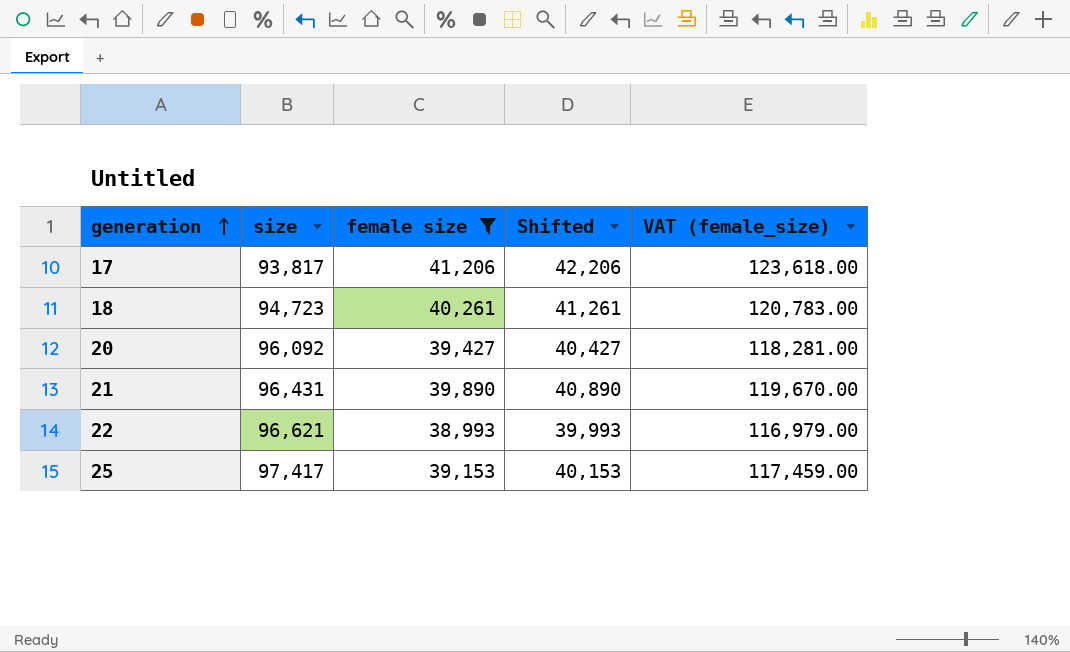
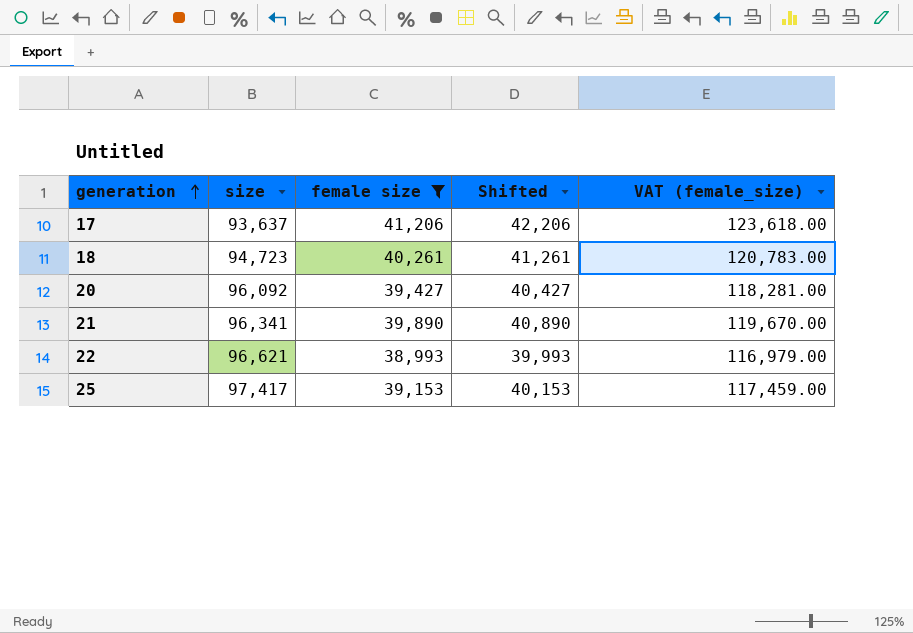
17 | size: 93,817 -> 93,637
21 | size: 96,431 -> 96,341

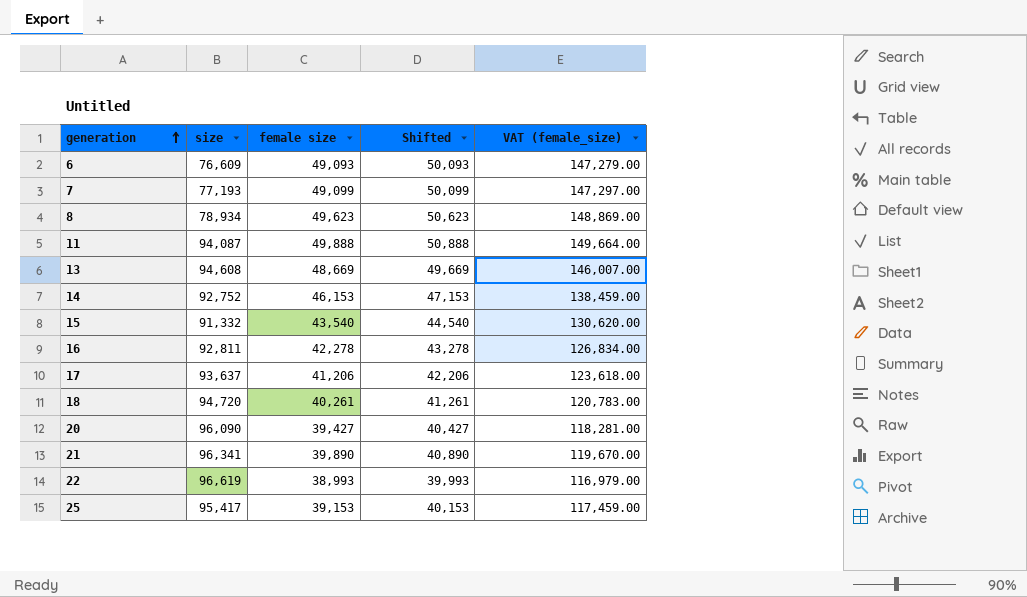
filter: female size <= 41,206 -> none
18 | size: 94,723 -> 94,720
20 | size: 96,092 -> 96,090
22 | size: 96,621 -> 96,619
25 | size: 97,417 -> 95,417

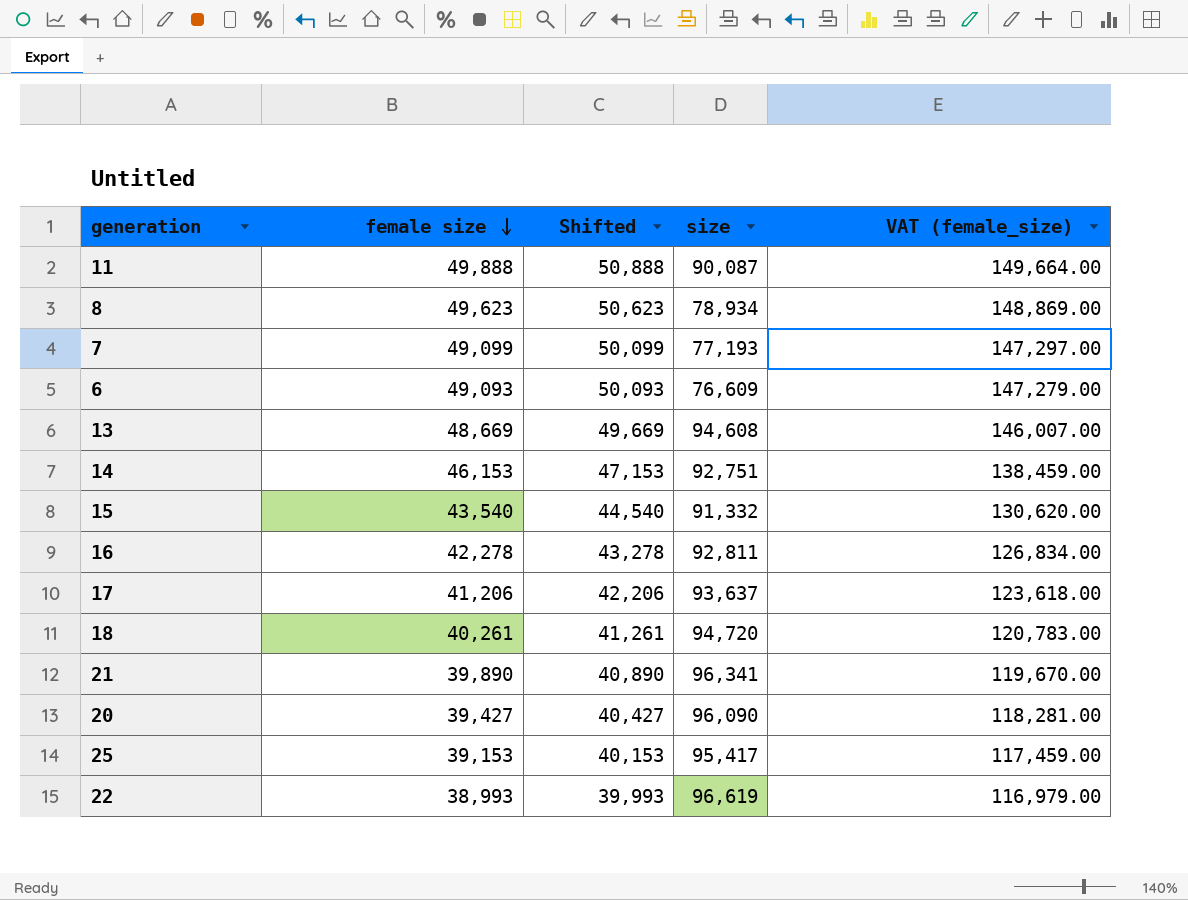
row order: generation ascending -> female size descending
column size | position: 2 -> 4
11 | size: 94,087 -> 90,087
14 | size: 92,752 -> 92,751

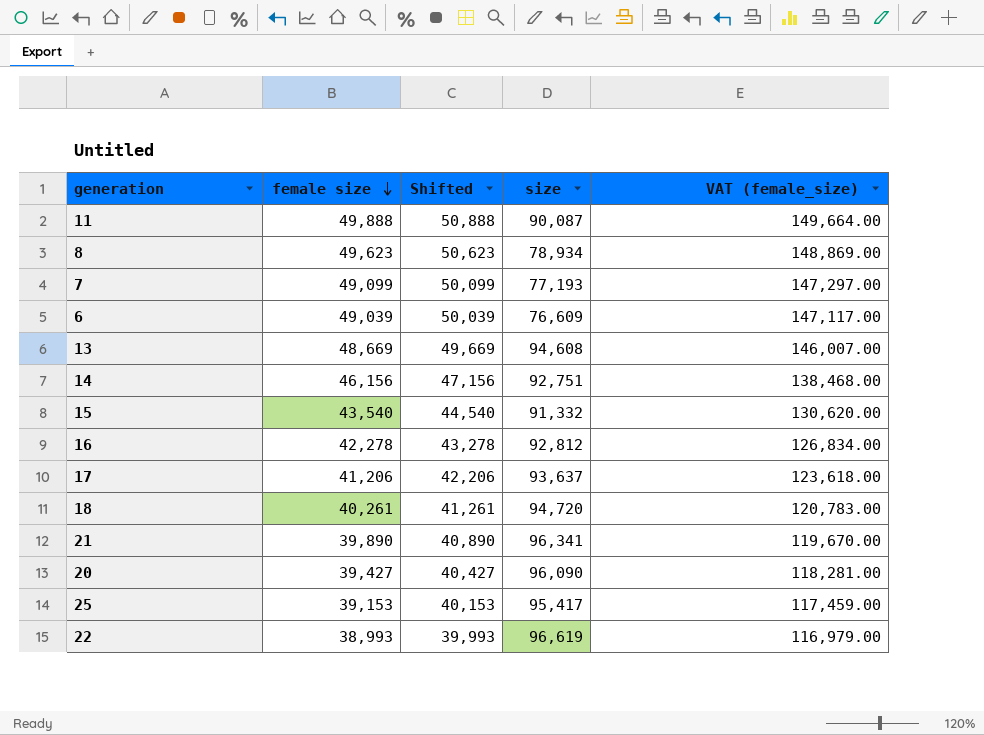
6 | female size: 49,093 -> 49,039
6 | Shifted: 50,093 -> 50,039
6 | VAT (female_size): 147,279.00 -> 147,117.00
14 | female size: 46,153 -> 46,156
14 | Shifted: 47,153 -> 47,156
14 | VAT (female_size): 138,459.00 -> 138,468.00
16 | size: 92,811 -> 92,812

